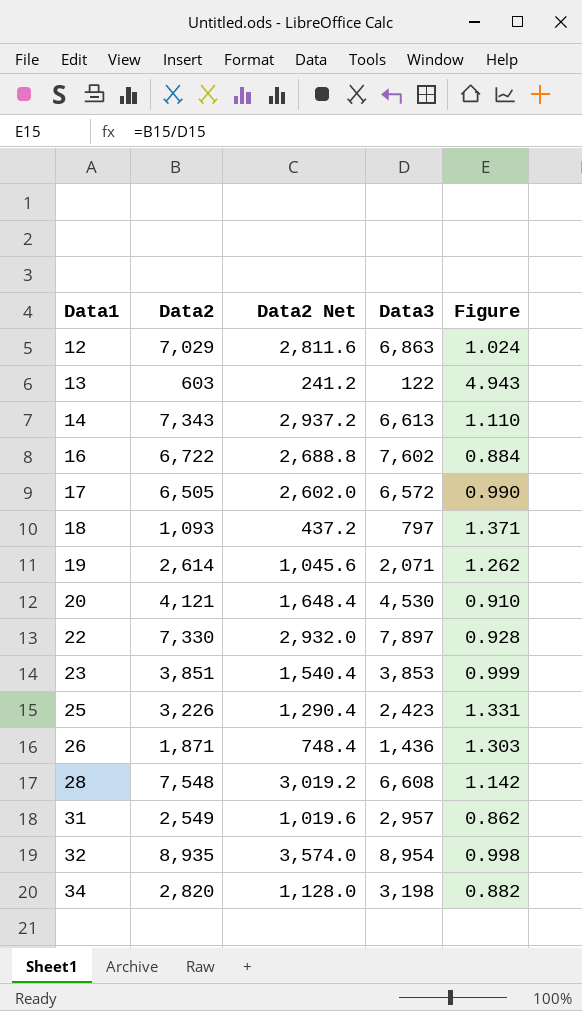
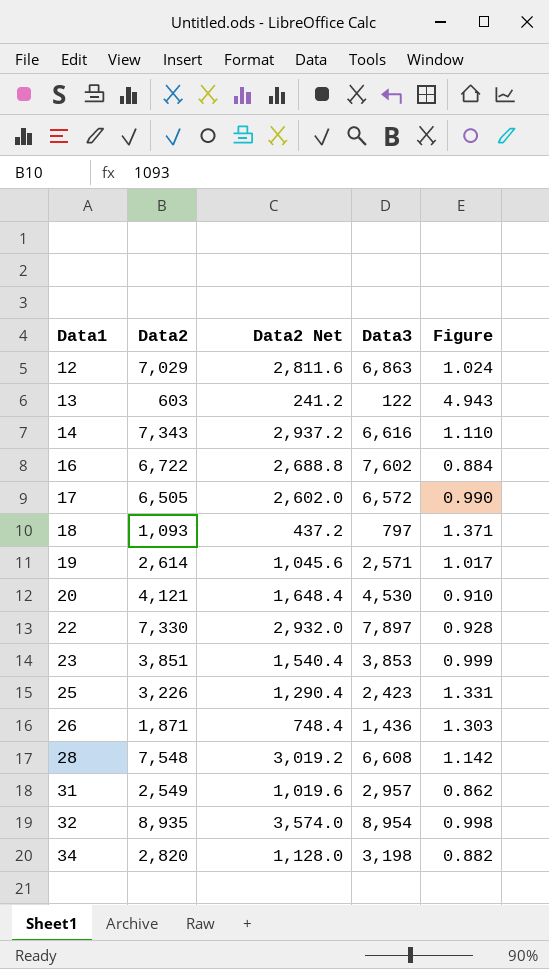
14 | Data3: 6,613 -> 6,616
19 | Data3: 2,071 -> 2,571
19 | Figure: 1.262 -> 1.017

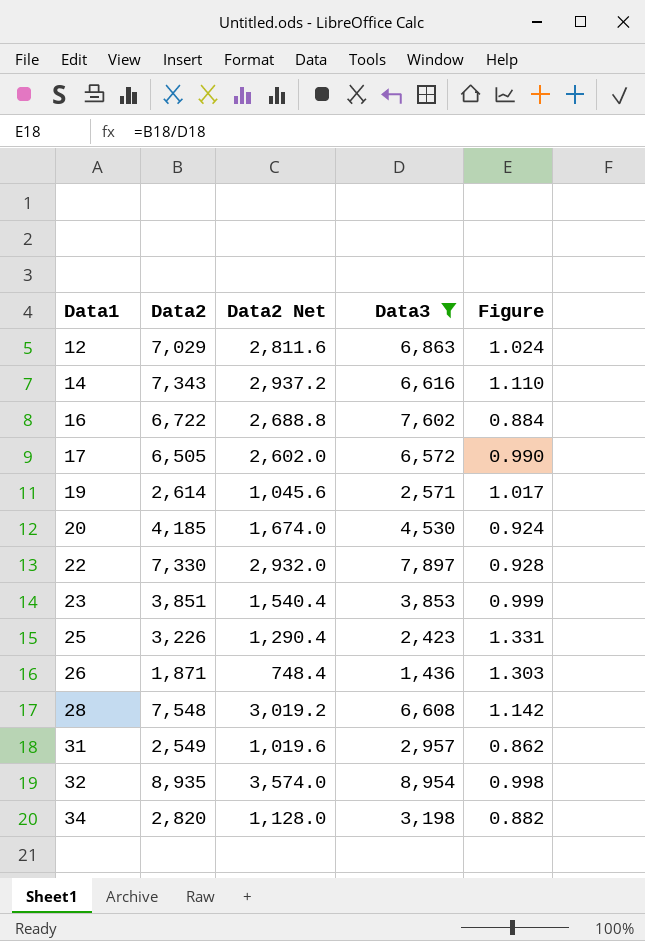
filter: none -> Data3 >= 1,436
20 | Data2: 4,121 -> 4,185
20 | Data2 Net: 1,648.4 -> 1,674.0
20 | Figure: 0.910 -> 0.924

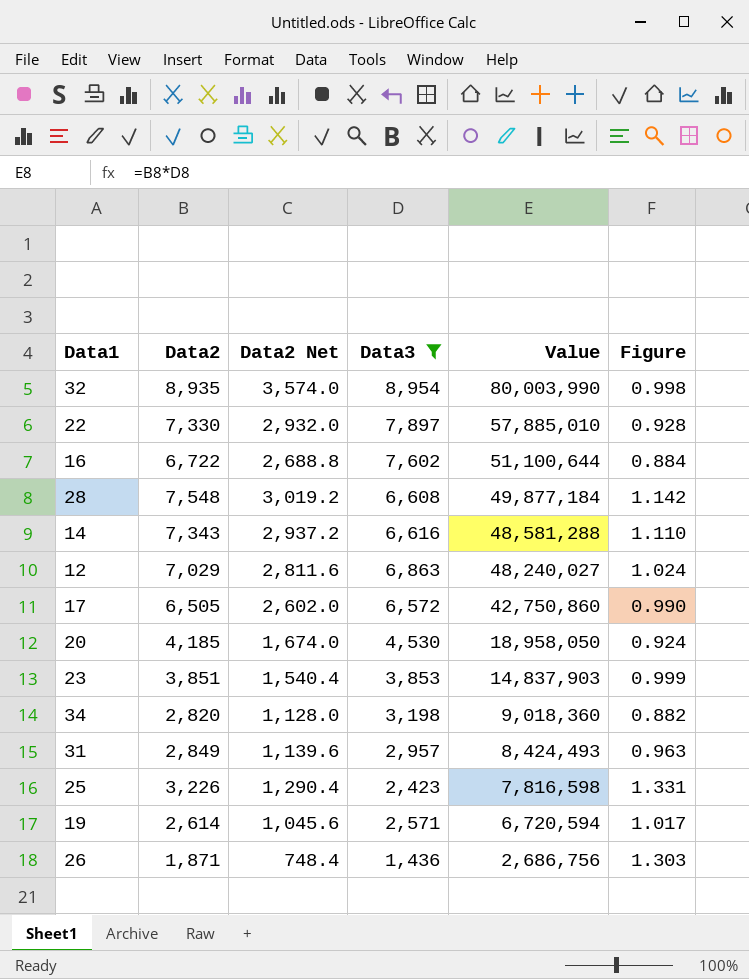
row order: Data1 ascending -> Value descending
column Value | formula: none -> [Data2] * [Data3]
31 | Data2: 2,549 -> 2,849
31 | Data2 Net: 1,019.6 -> 1,139.6
31 | Figure: 0.862 -> 0.963

